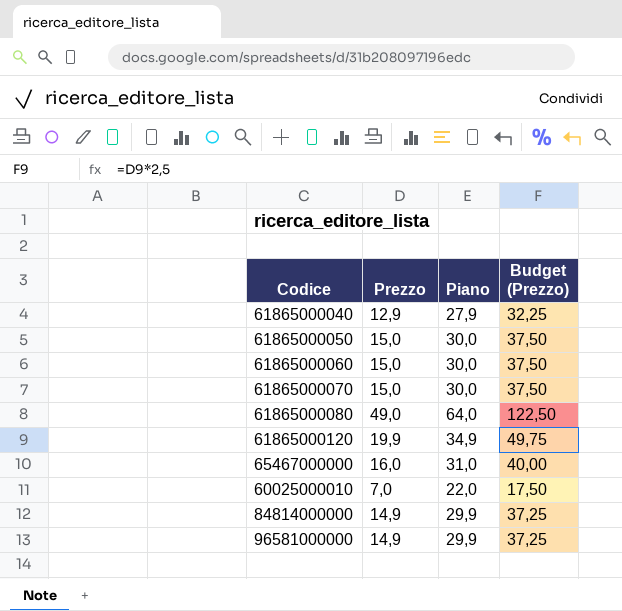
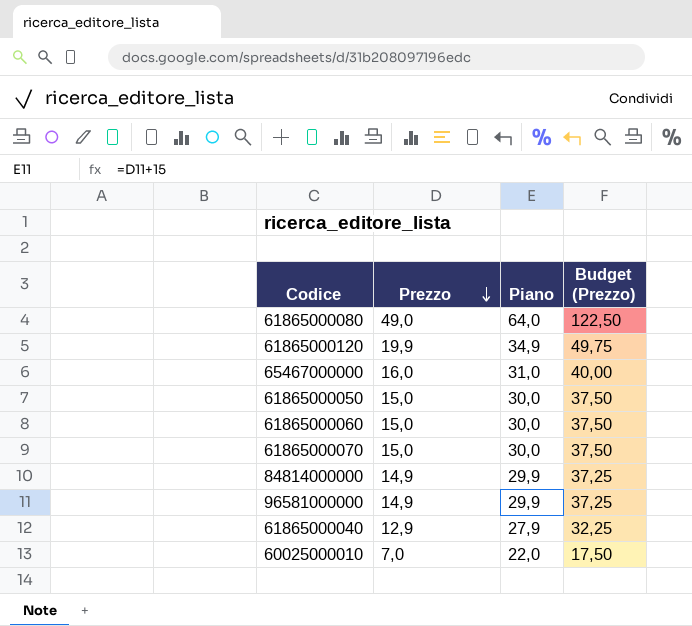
row order: none -> Prezzo descending

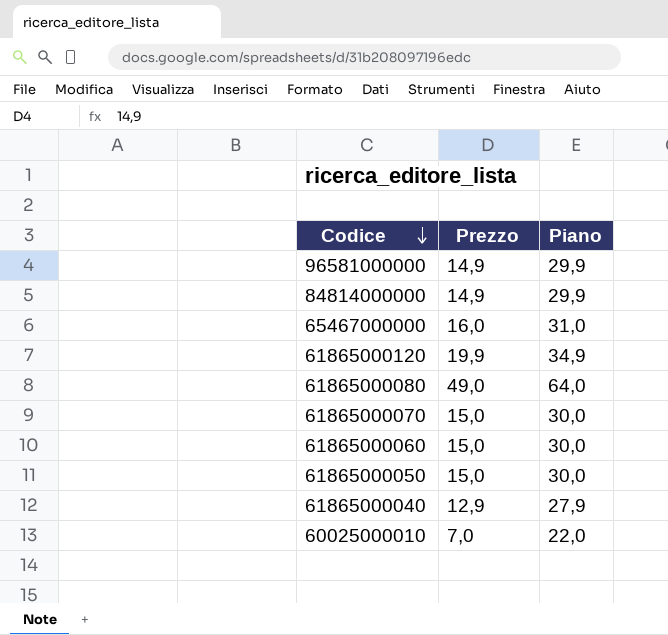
row order: Prezzo descending -> Codice descending
column Budget (Prezzo) | formula: [Prezzo] * 2,5 -> none

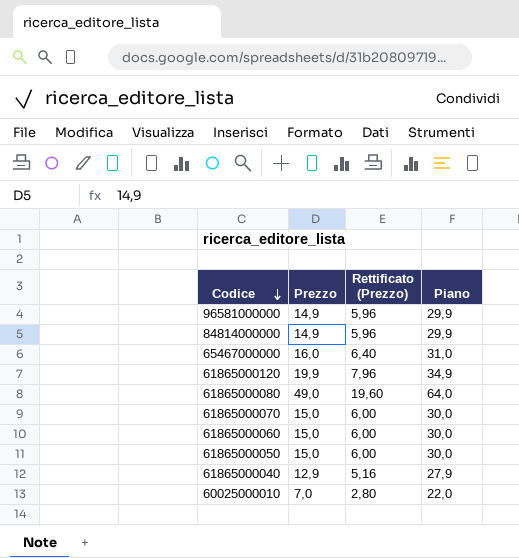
column Rettificato (Prezzo) | formula: none -> [Prezzo] * 0,4

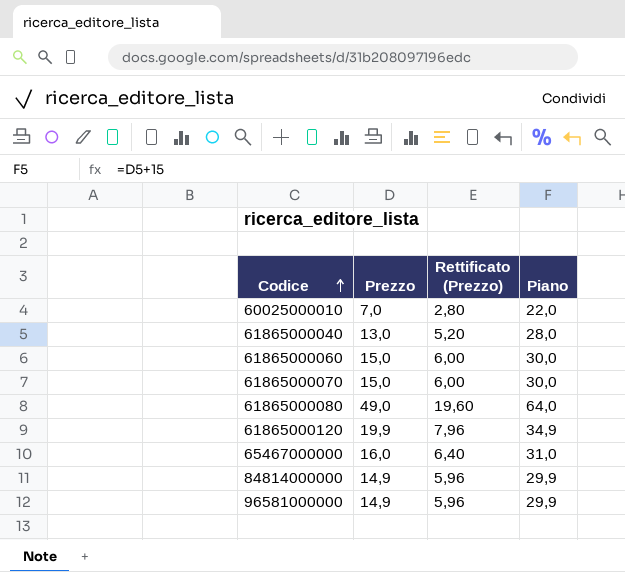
row order: Codice descending -> Codice ascending
row 61865000050: 15,0 | 6,00 | 30,0 -> none
61865000040 | Prezzo: 12,9 -> 13,0
61865000040 | Rettificato (Prezzo): 5,16 -> 5,20
61865000040 | Piano: 27,9 -> 28,0

